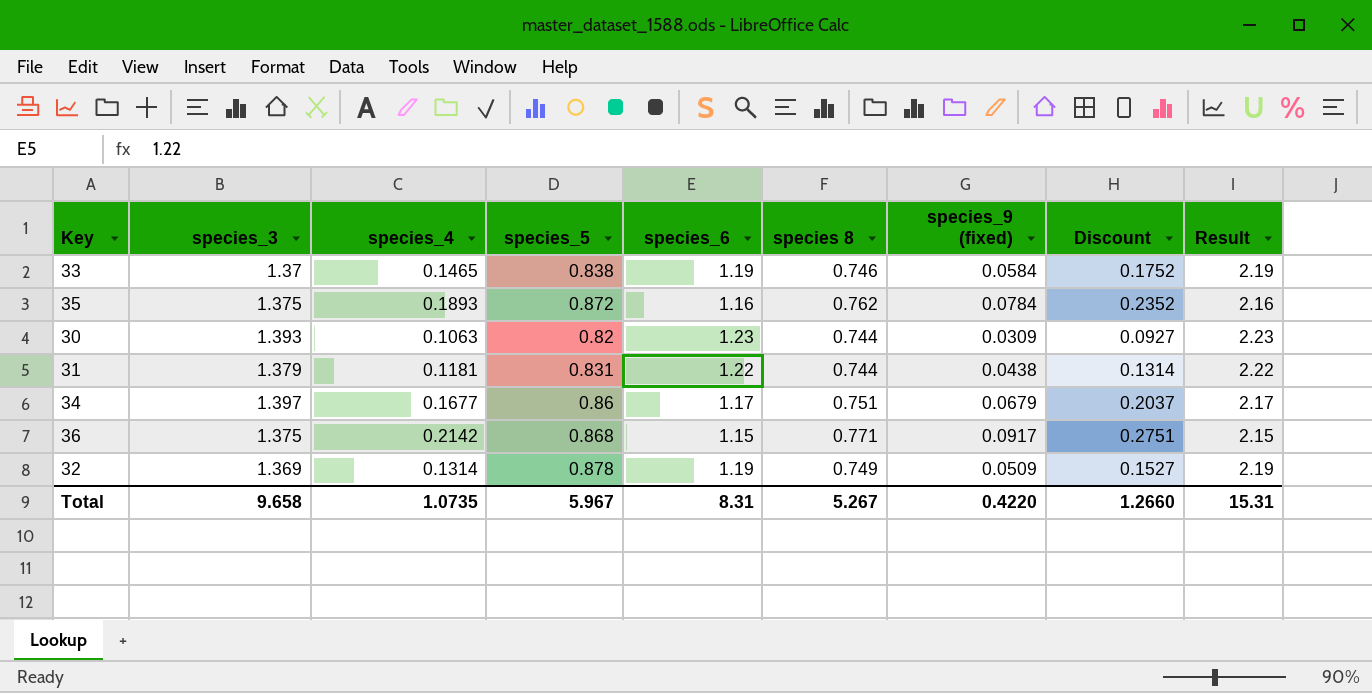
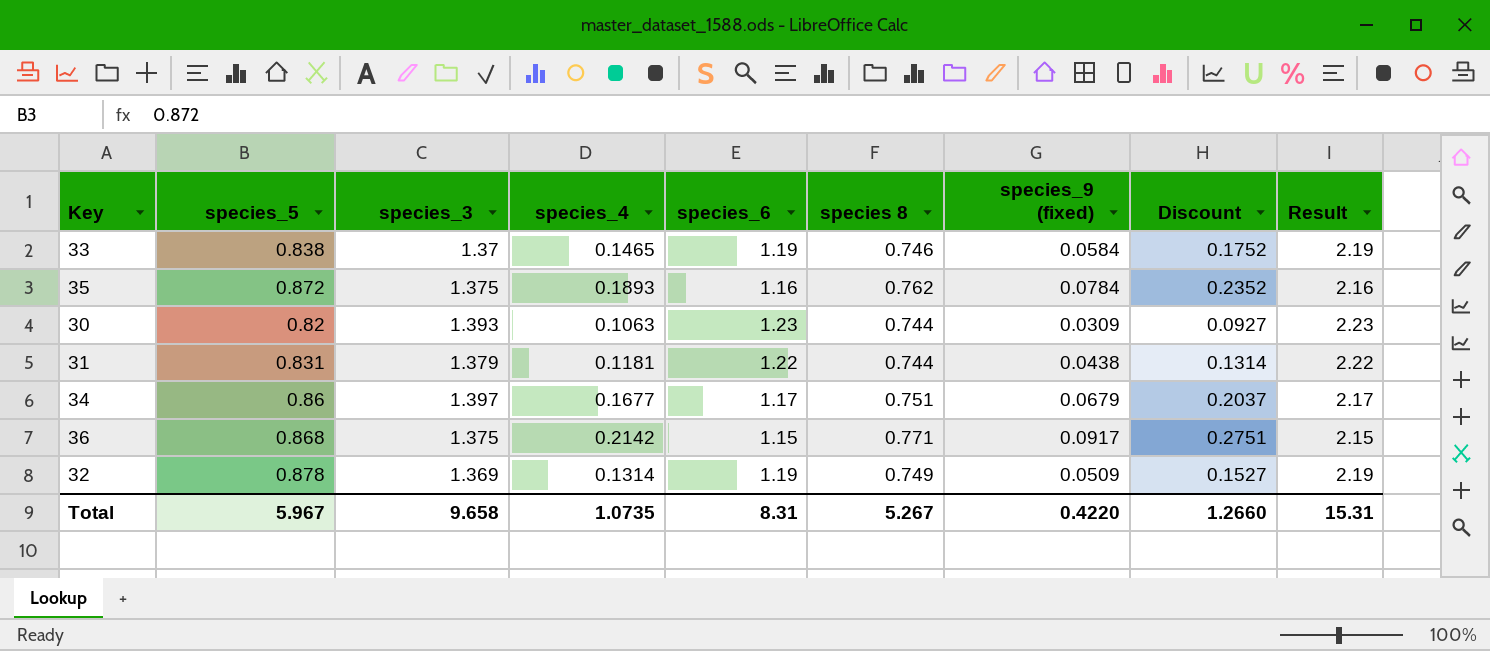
column species_5 | position: 4 -> 2

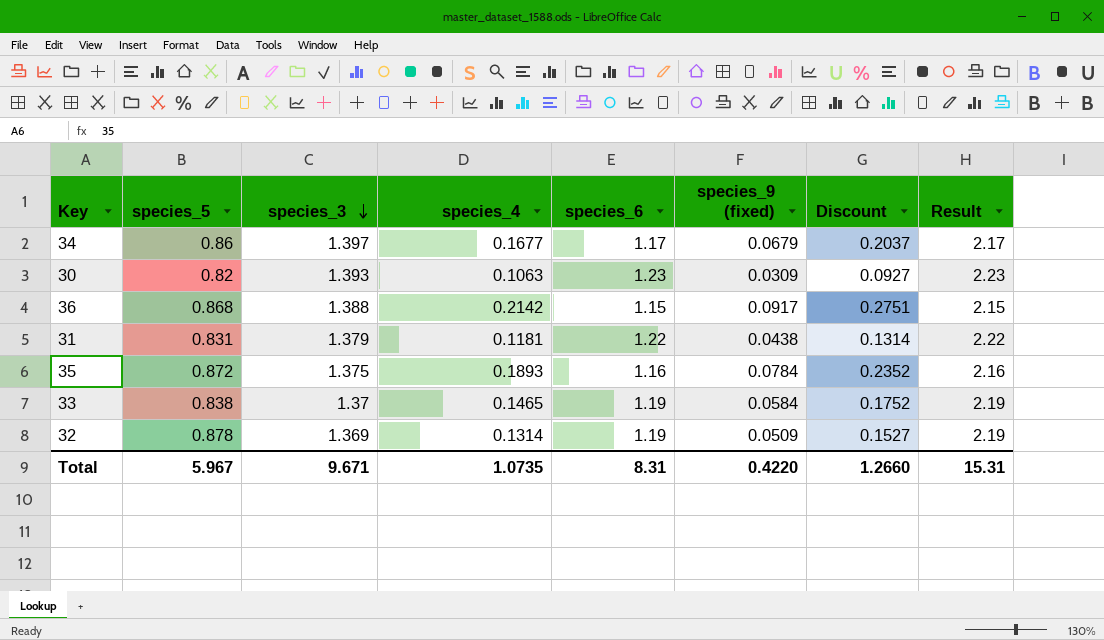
row order: none -> species_3 descending
column species 8 | position: 6 -> none
36 | species_3: 1.375 -> 1.388
Total | species_3: 9.658 -> 9.671

